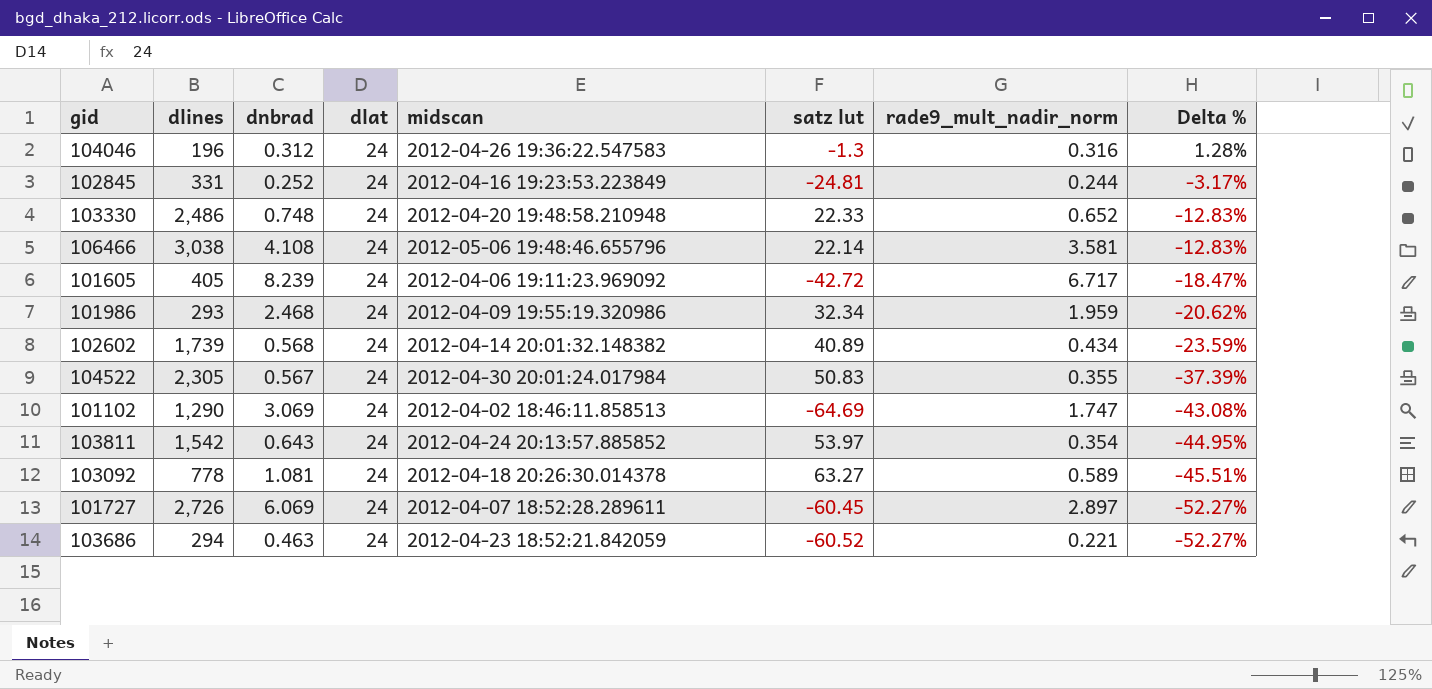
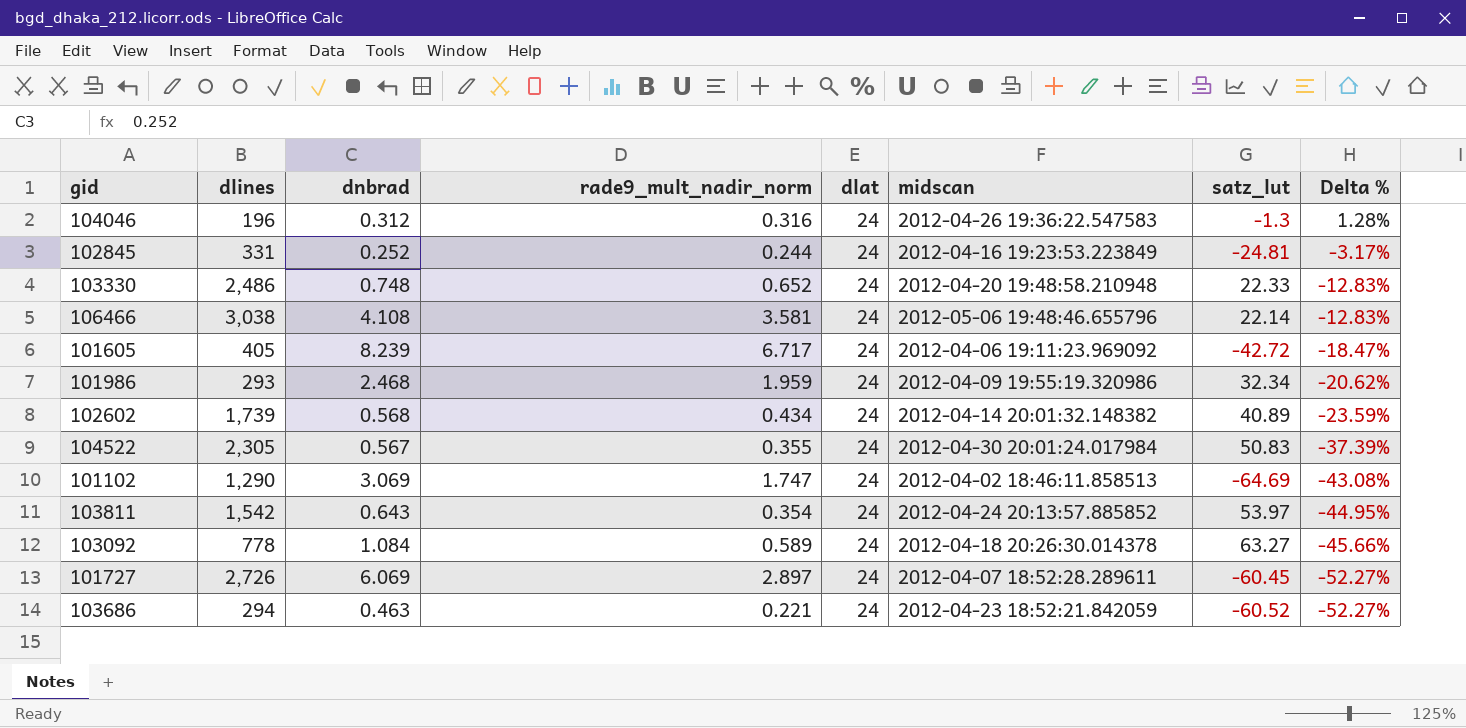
column rade9_mult_nadir_norm | position: 7 -> 4
column name: satz lut -> satz_lut
103092 | dnbrad: 1.081 -> 1.084
103092 | Delta %: -45.51% -> -45.66%

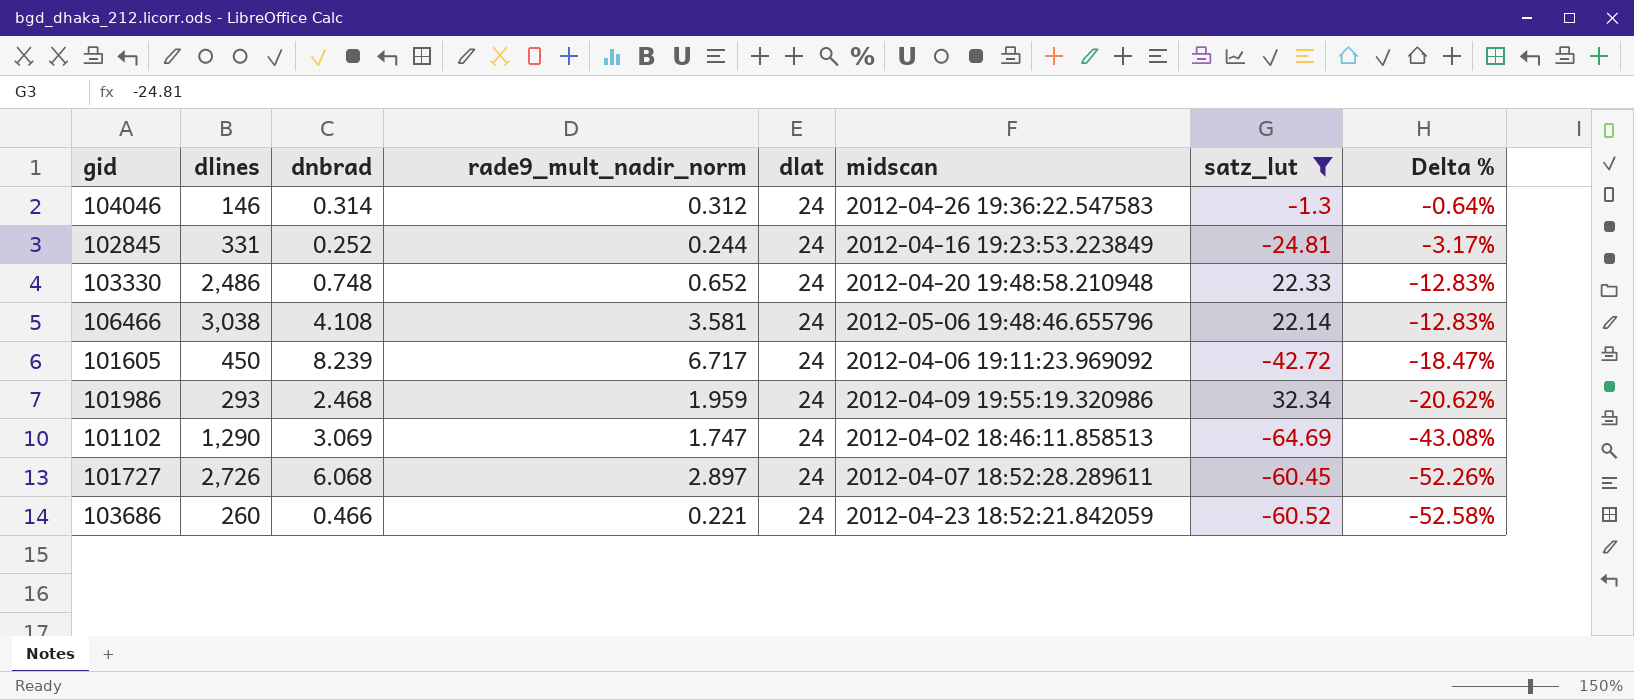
filter: none -> satz_lut <= 32.34
104046 | dlines: 196 -> 146
104046 | dnbrad: 0.312 -> 0.314
104046 | rade9_mult_nadir_norm: 0.316 -> 0.312
104046 | Delta %: 1.28% -> -0.64%
101605 | dlines: 405 -> 450
101727 | dnbrad: 6.069 -> 6.068
101727 | Delta %: -52.27% -> -52.26%
103686 | dlines: 294 -> 260
103686 | dnbrad: 0.463 -> 0.466
103686 | Delta %: -52.27% -> -52.58%

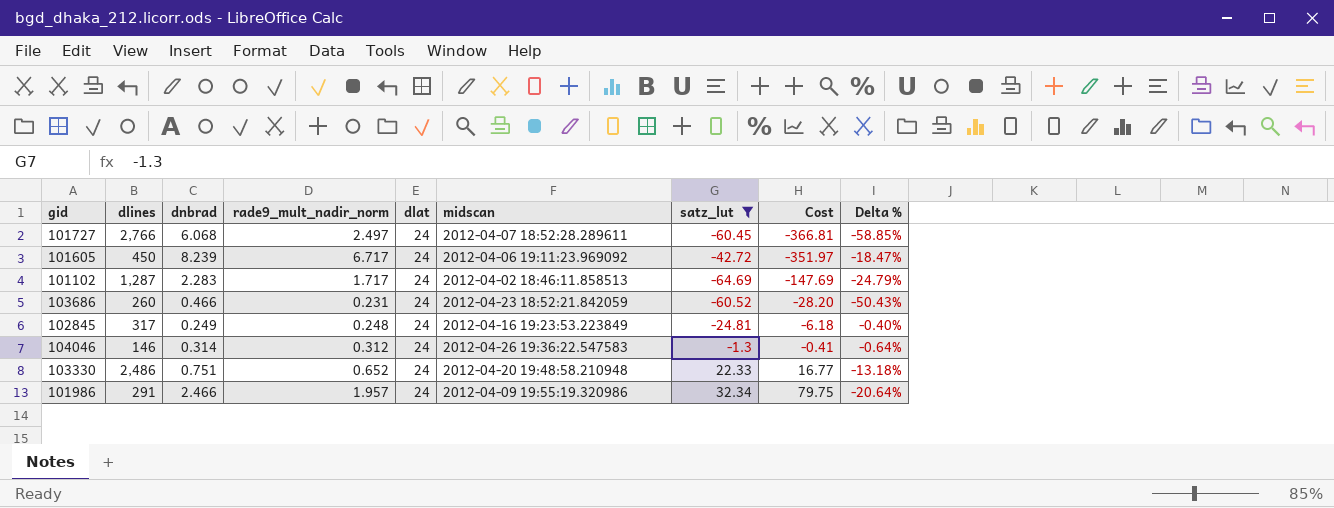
row order: Delta % descending -> Cost ascending
column Cost | formula: none -> [dnbrad] * [satz_lut]
row 106466: 3,038 | 4.108 | 3.581 | 24 | 2012-05-06 19:48:46.655796 | 22.14 | -12.83% -> none
101727 | dlines: 2,726 -> 2,766
101727 | rade9_mult_nadir_norm: 2.897 -> 2.497
101727 | Delta %: -52.26% -> -58.85%
101102 | dlines: 1,290 -> 1,287
101102 | dnbrad: 3.069 -> 2.283
101102 | rade9_mult_nadir_norm: 1.747 -> 1.717
101102 | Delta %: -43.08% -> -24.79%
103686 | rade9_mult_nadir_norm: 0.221 -> 0.231
103686 | Delta %: -52.58% -> -50.43%
102845 | dlines: 331 -> 317
102845 | dnbrad: 0.252 -> 0.249
102845 | rade9_mult_nadir_norm: 0.244 -> 0.248
102845 | Delta %: -3.17% -> -0.40%
103330 | dnbrad: 0.748 -> 0.751
103330 | Delta %: -12.83% -> -13.18%
101986 | dlines: 293 -> 291
101986 | dnbrad: 2.468 -> 2.466
101986 | rade9_mult_nadir_norm: 1.959 -> 1.957
101986 | Delta %: -20.62% -> -20.64%

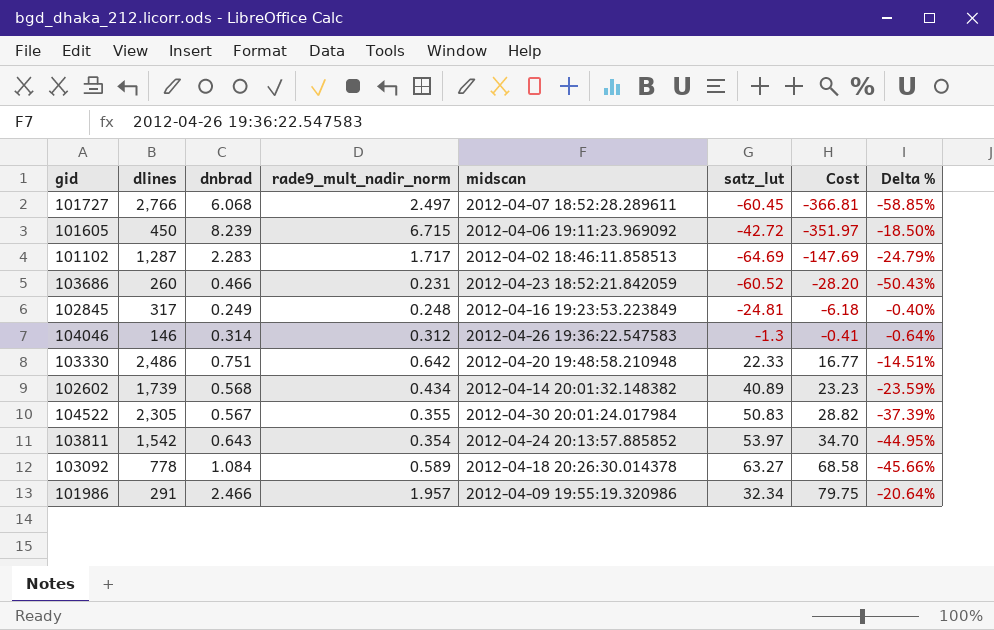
filter: satz_lut <= 32.34 -> none
column dlat | position: 5 -> none
101605 | rade9_mult_nadir_norm: 6.717 -> 6.715
101605 | Delta %: -18.47% -> -18.50%
103330 | rade9_mult_nadir_norm: 0.652 -> 0.642
103330 | Delta %: -13.18% -> -14.51%

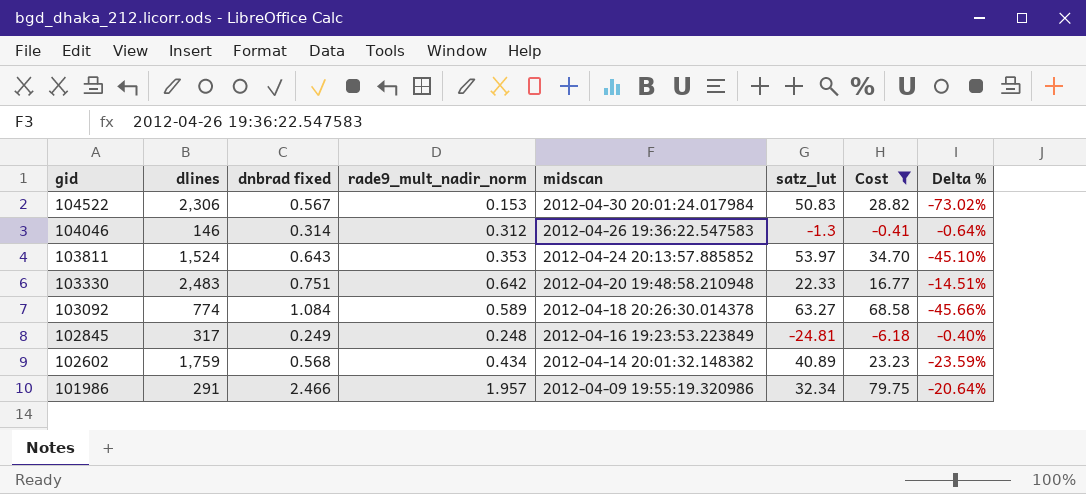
filter: none -> Cost >= -6.18
row order: Cost ascending -> gid descending
column name: dnbrad -> dnbrad fixed
104522 | dlines: 2,305 -> 2,306
104522 | rade9_mult_nadir_norm: 0.355 -> 0.153
104522 | Delta %: -37.39% -> -73.02%
103811 | dlines: 1,542 -> 1,524
103811 | rade9_mult_nadir_norm: 0.354 -> 0.353
103811 | Delta %: -44.95% -> -45.10%
103330 | dlines: 2,486 -> 2,483
103092 | dlines: 778 -> 774
102602 | dlines: 1,739 -> 1,759

